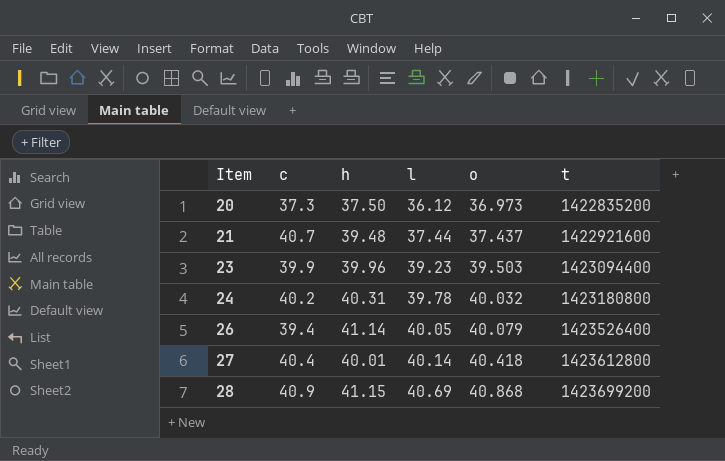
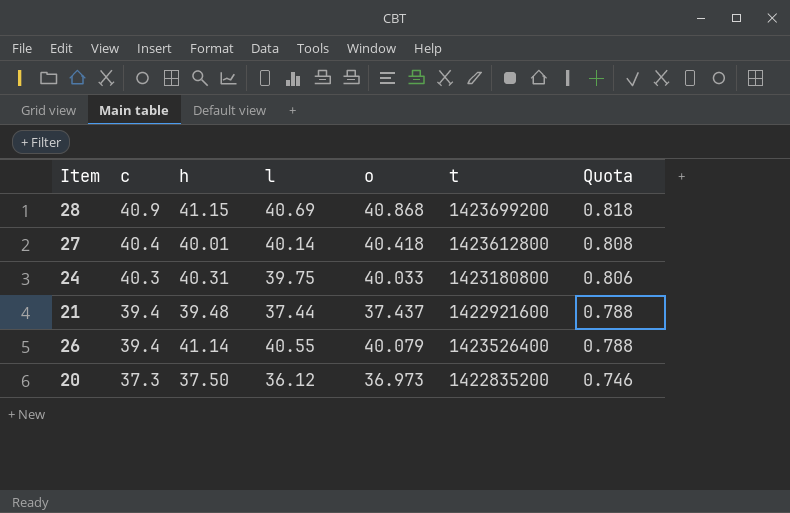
row order: Item ascending -> c descending
column Quota | formula: none -> [c] * 0.02
row 23: 39.9 | 39.96 | 39.23 | 39.503 | 1423094400 -> none
24 | c: 40.2 -> 40.3
24 | l: 39.78 -> 39.75
24 | o: 40.032 -> 40.033
21 | c: 40.7 -> 39.4
26 | l: 40.05 -> 40.55

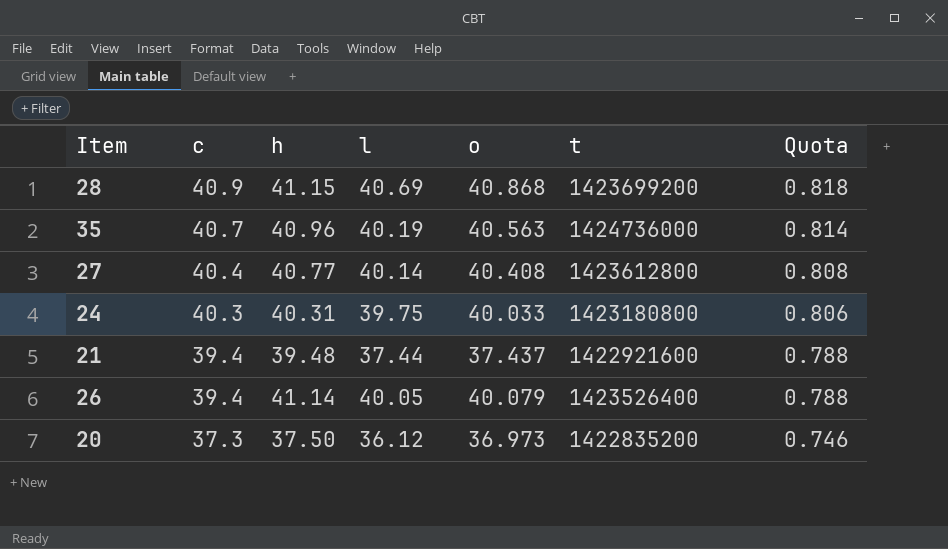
row 35: none -> 40.7 | 40.96 | 40.19 | 40.563 | 1424736000 | 0.814
27 | h: 40.01 -> 40.77
27 | o: 40.418 -> 40.408
26 | l: 40.55 -> 40.05

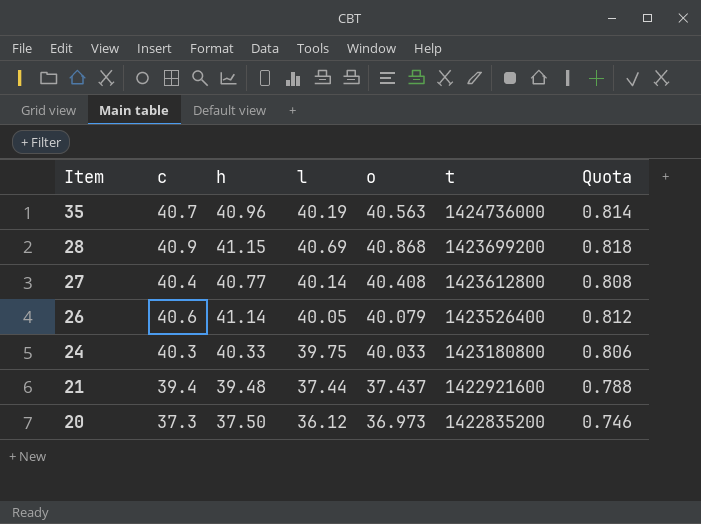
row order: c descending -> Item descending
26 | c: 39.4 -> 40.6
26 | Quota: 0.788 -> 0.812
24 | h: 40.31 -> 40.33

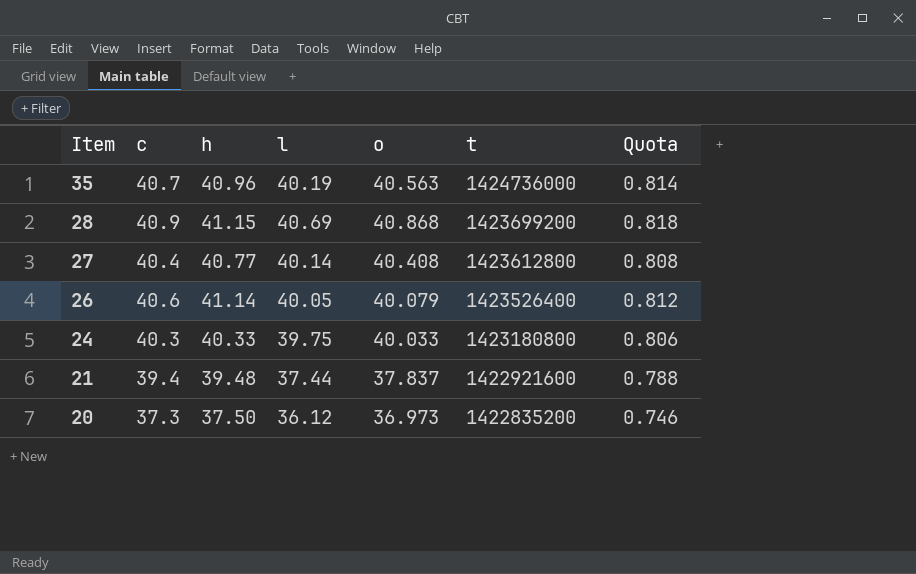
21 | o: 37.437 -> 37.837

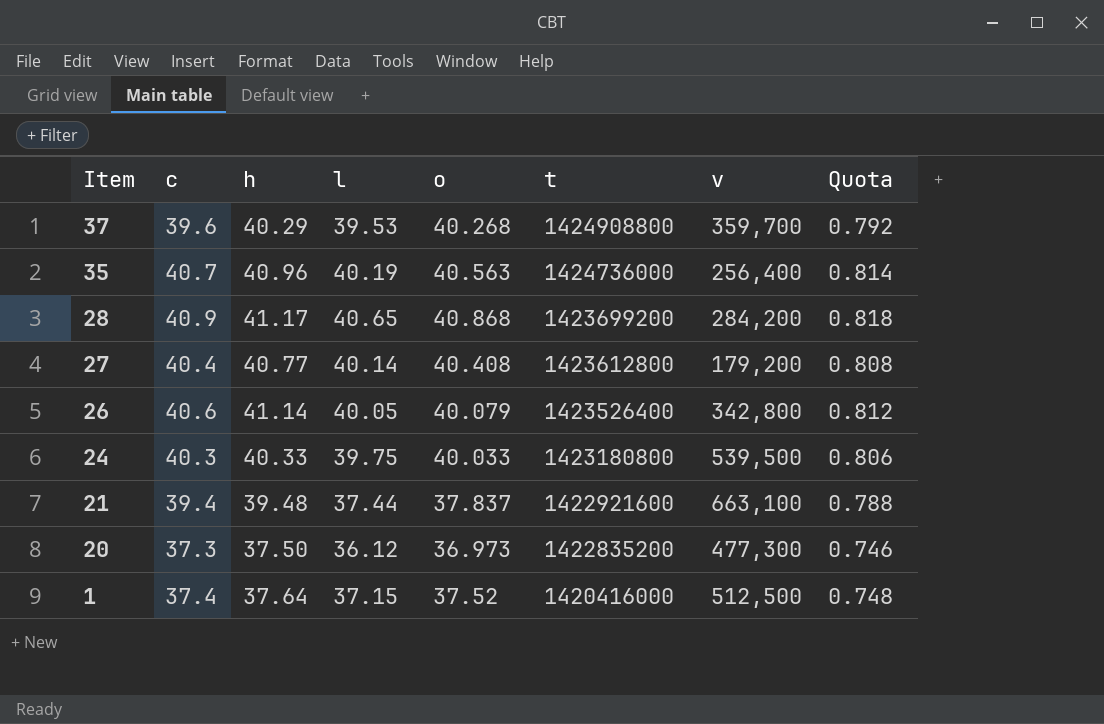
column v | position: none -> 7
row 37: none -> 39.6 | 40.29 | 39.53 | 40.268 | 1424908800 | 359,700 | 0.792
28 | h: 41.15 -> 41.17
28 | l: 40.69 -> 40.65
row 1: none -> 37.4 | 37.64 | 37.15 | 37.52 | 1420416000 | 512,500 | 0.748

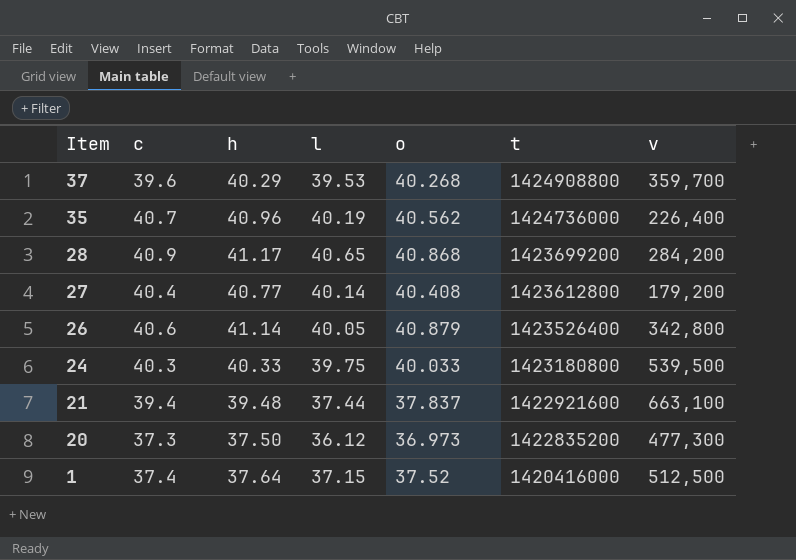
column Quota | formula: [c] * 0.02 -> none
35 | o: 40.563 -> 40.562
35 | v: 256,400 -> 226,400
26 | o: 40.079 -> 40.879

